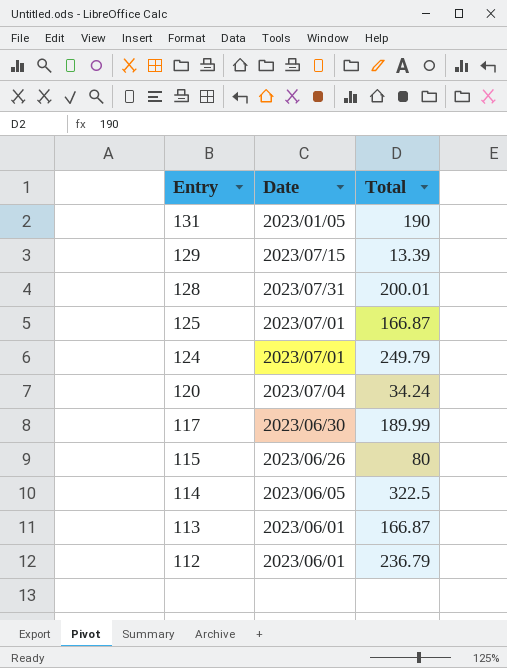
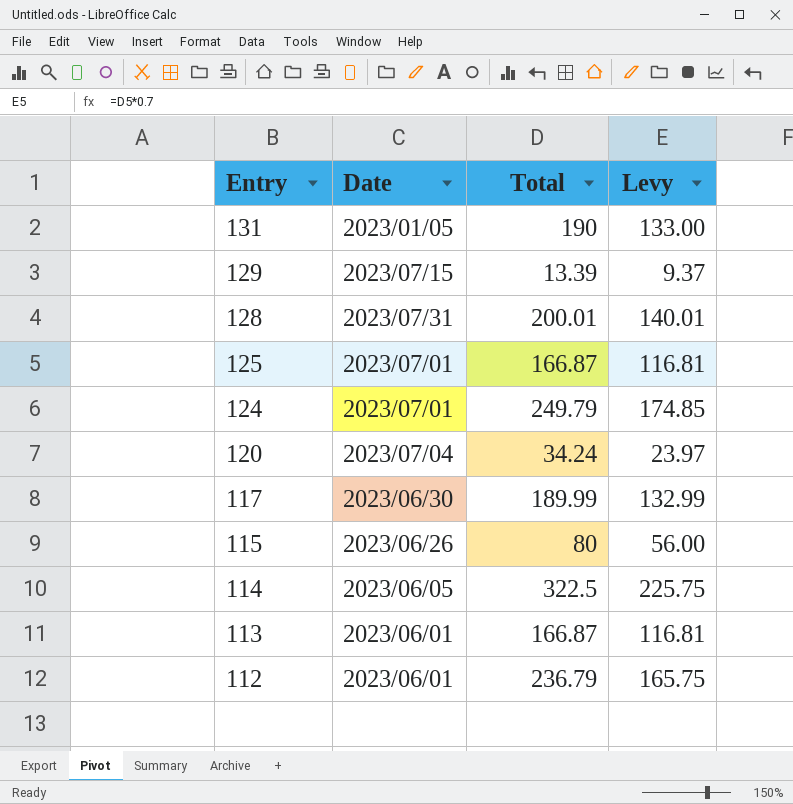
column Levy | formula: none -> [Total] * 0.7

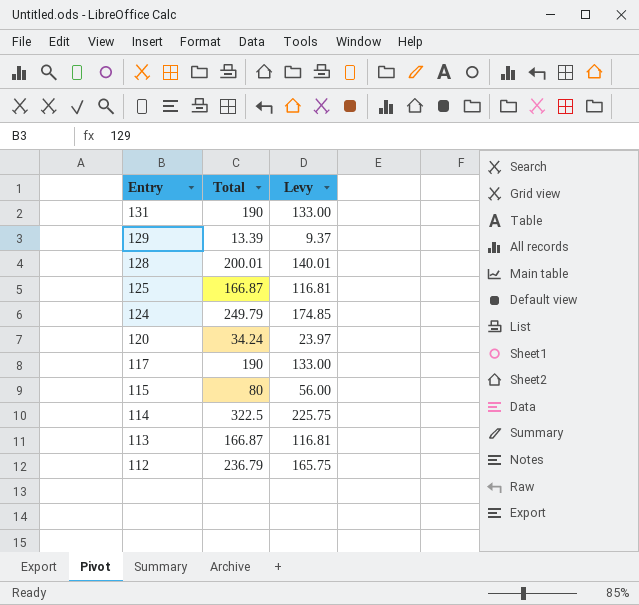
column Date | position: 2 -> none
117 | Total: 189.99 -> 190
117 | Levy: 132.99 -> 133.00

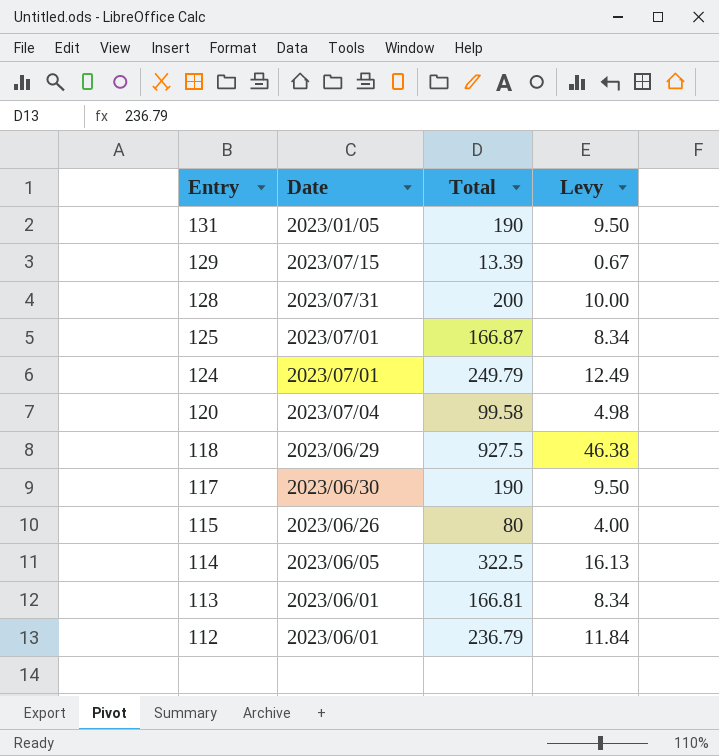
column Date | position: none -> 2
column Levy | formula: [Total] * 0.7 -> [Total] * 0.05
128 | Total: 200.01 -> 200
120 | Total: 34.24 -> 99.58
row 118: none -> 2023/06/29 | 927.5 | 46.38
113 | Total: 166.87 -> 166.81

